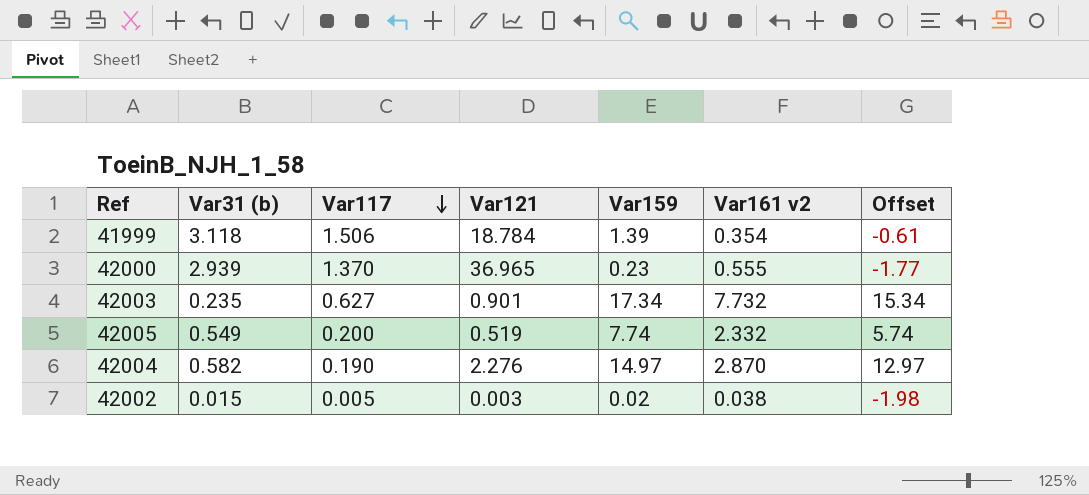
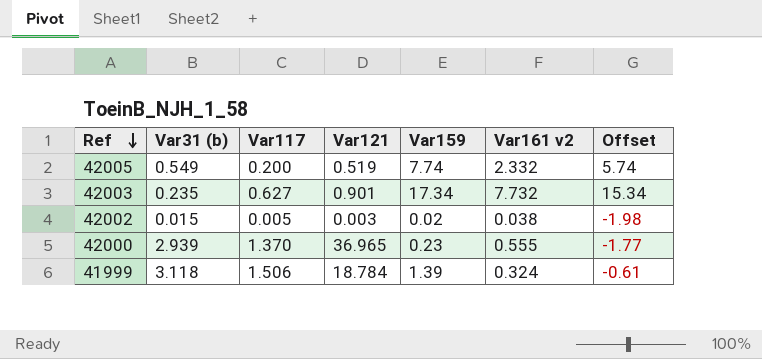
row order: Var117 descending -> Ref descending
row 42004: 0.582 | 0.190 | 2.276 | 14.97 | 2.870 | 12.97 -> none
41999 | Var161 v2: 0.354 -> 0.324

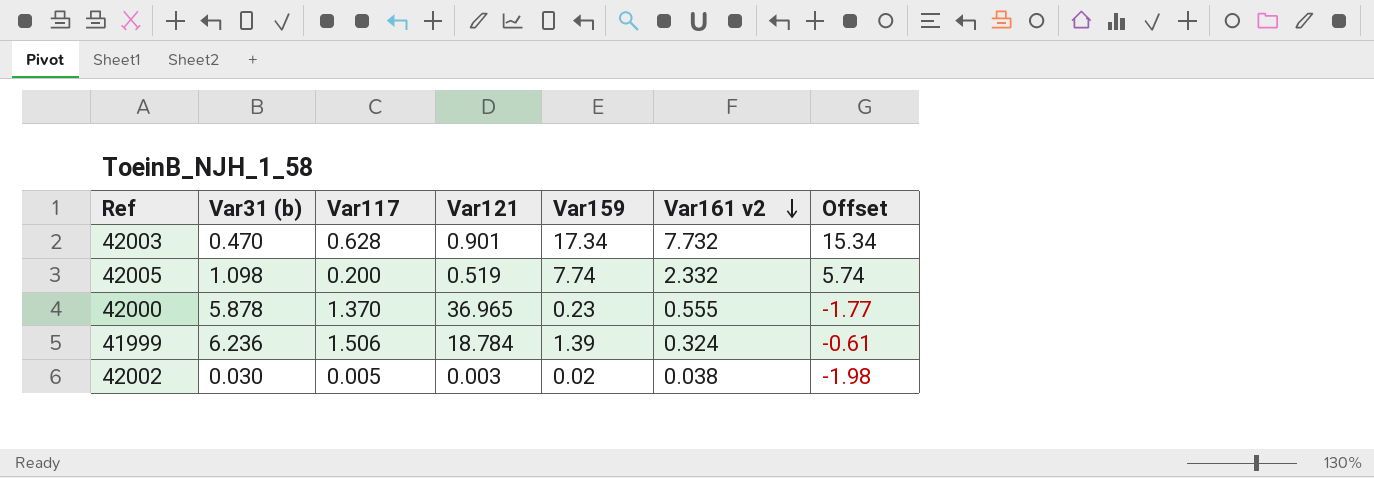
row order: Ref descending -> Var161 v2 descending
42003 | Var31 (b): 0.235 -> 0.470
42003 | Var117: 0.627 -> 0.628
42005 | Var31 (b): 0.549 -> 1.098
42000 | Var31 (b): 2.939 -> 5.878
41999 | Var31 (b): 3.118 -> 6.236
42002 | Var31 (b): 0.015 -> 0.030

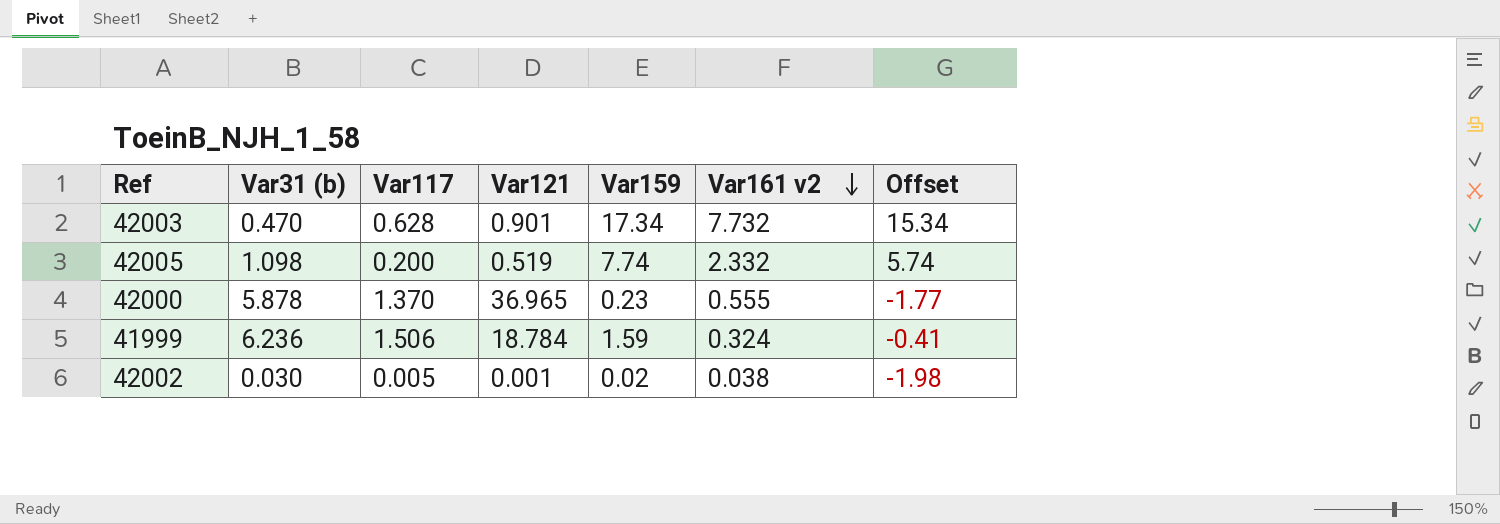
41999 | Var159: 1.39 -> 1.59
41999 | Offset: -0.61 -> -0.41
42002 | Var121: 0.003 -> 0.001

